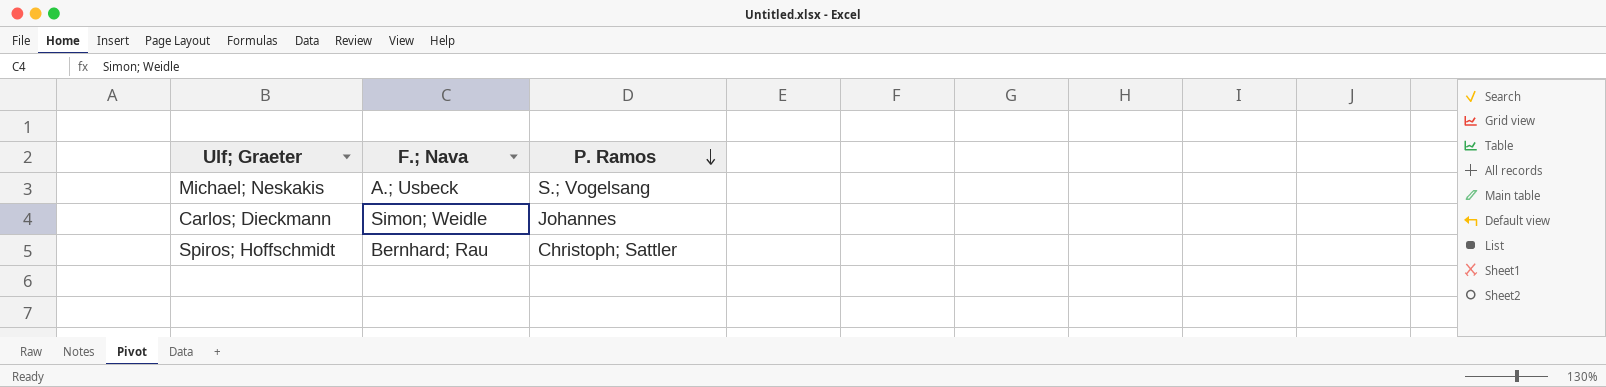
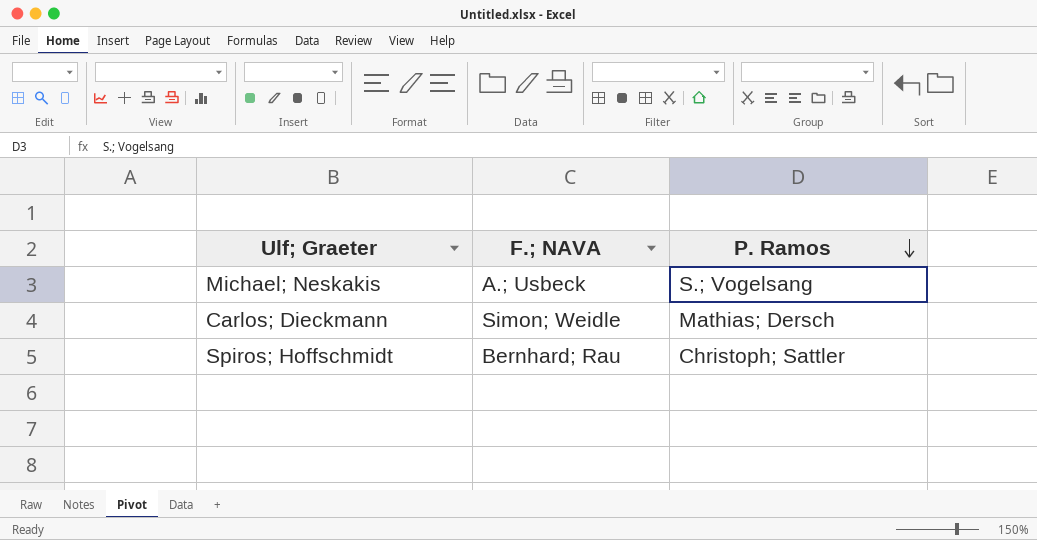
column name: F.; Nava -> F.; NAVA
Carlos; Dieckmann | P. Ramos: Johannes -> Mathias; Dersch

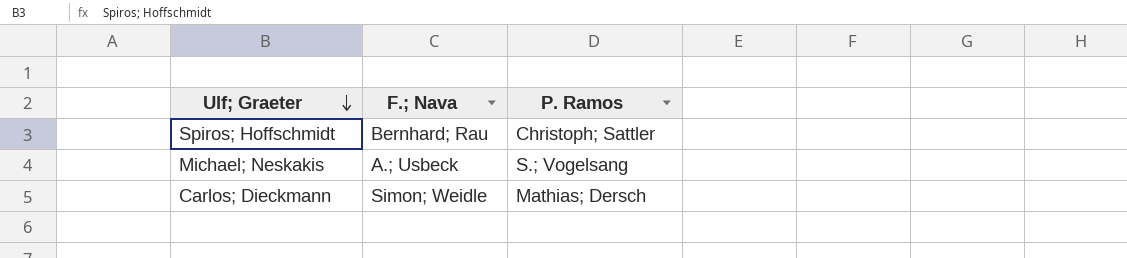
row order: P. Ramos descending -> Ulf; Graeter descending
column name: F.; NAVA -> F.; Nava

